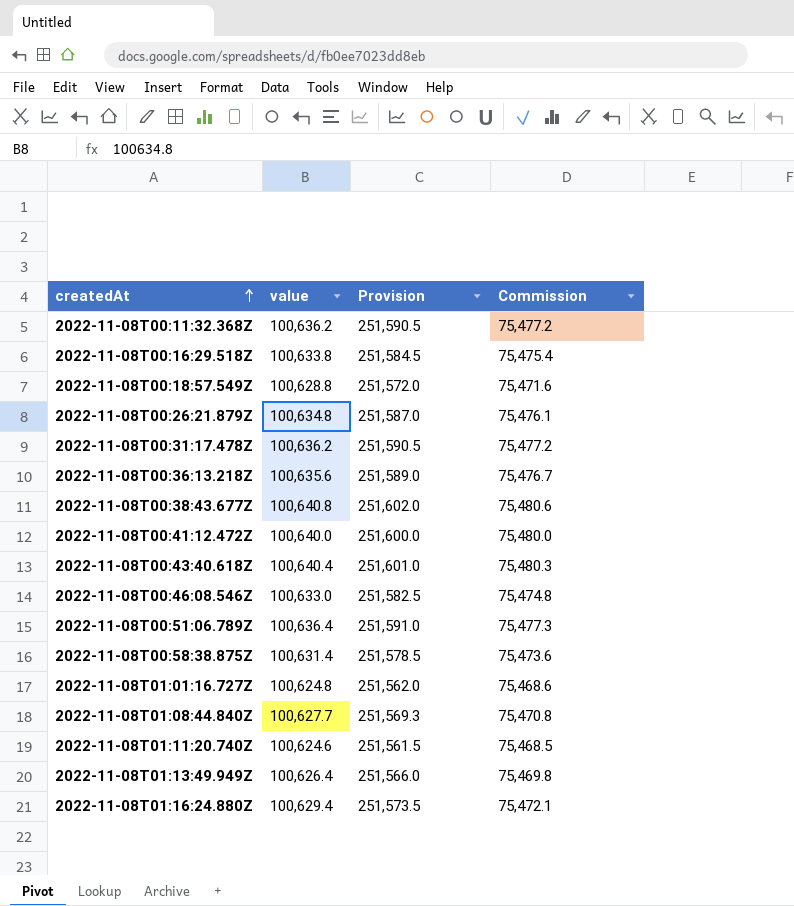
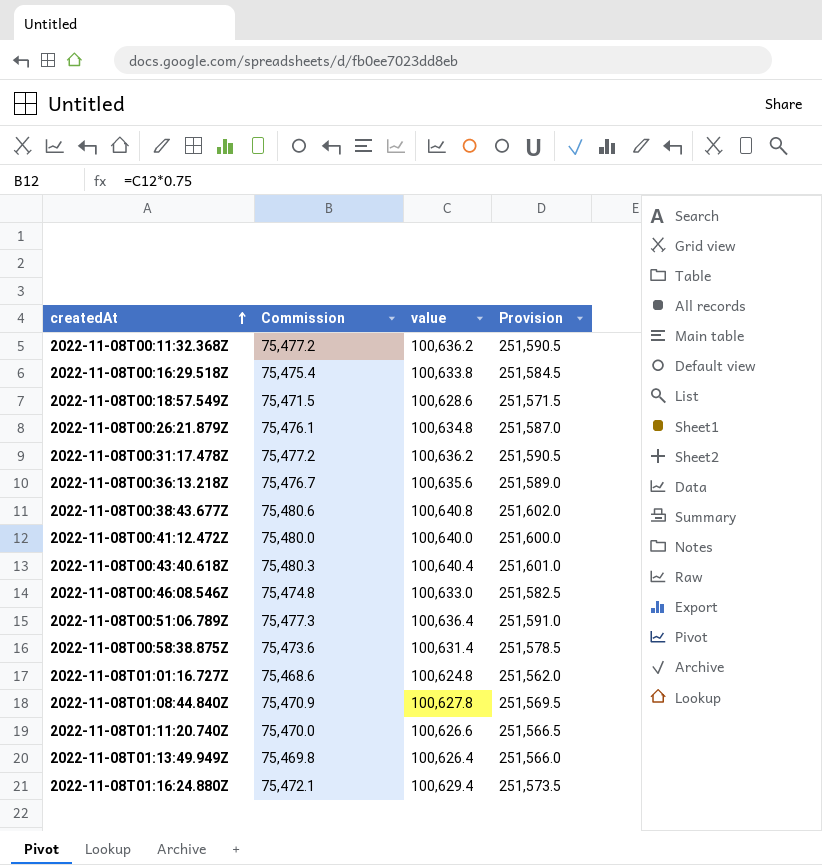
column Commission | position: 4 -> 2
2022-11-08T00:18:57.549Z | Commission: 75,471.6 -> 75,471.5
2022-11-08T00:18:57.549Z | value: 100,628.8 -> 100,628.6
2022-11-08T00:18:57.549Z | Provision: 251,572.0 -> 251,571.5
2022-11-08T01:08:44.840Z | Commission: 75,470.8 -> 75,470.9
2022-11-08T01:08:44.840Z | value: 100,627.7 -> 100,627.8
2022-11-08T01:08:44.840Z | Provision: 251,569.3 -> 251,569.5
2022-11-08T01:11:20.740Z | Commission: 75,468.5 -> 75,470.0
2022-11-08T01:11:20.740Z | value: 100,624.6 -> 100,626.6
2022-11-08T01:11:20.740Z | Provision: 251,561.5 -> 251,566.5

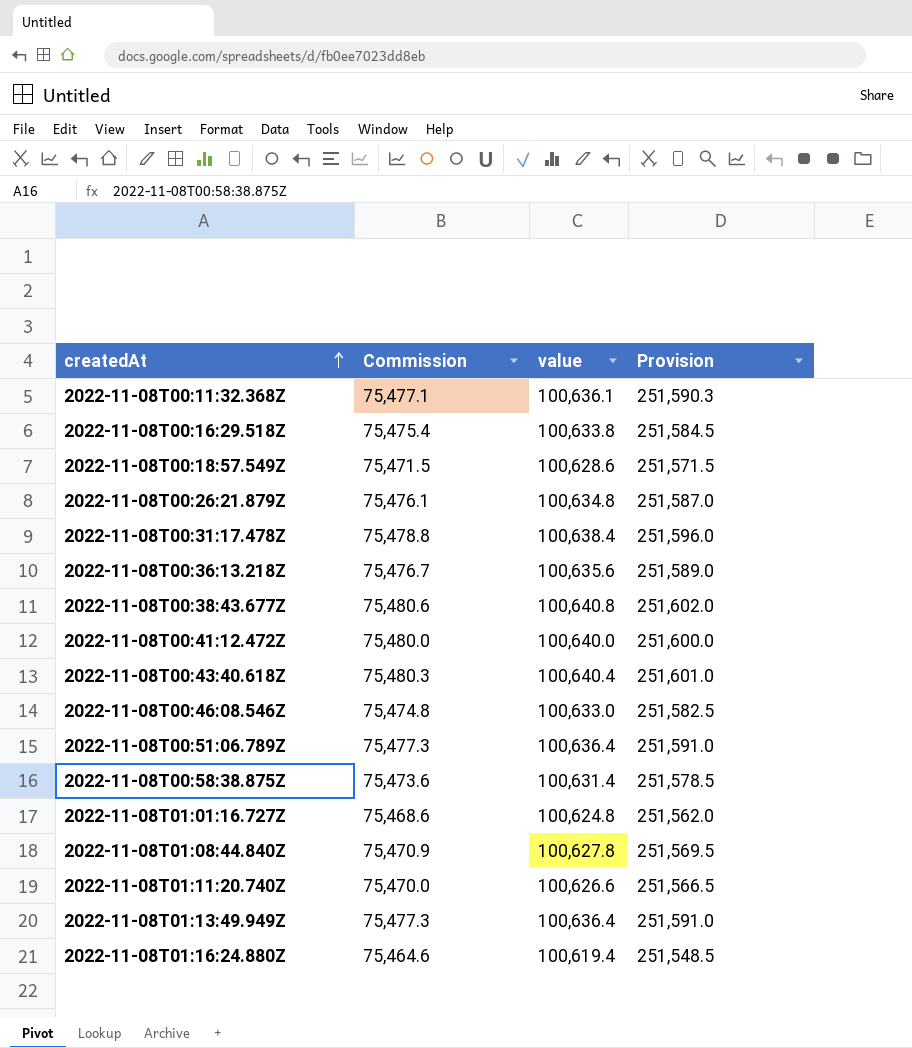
2022-11-08T00:11:32.368Z | Commission: 75,477.2 -> 75,477.1
2022-11-08T00:11:32.368Z | value: 100,636.2 -> 100,636.1
2022-11-08T00:11:32.368Z | Provision: 251,590.5 -> 251,590.3
2022-11-08T00:31:17.478Z | Commission: 75,477.2 -> 75,478.8
2022-11-08T00:31:17.478Z | value: 100,636.2 -> 100,638.4
2022-11-08T00:31:17.478Z | Provision: 251,590.5 -> 251,596.0
2022-11-08T01:13:49.949Z | Commission: 75,469.8 -> 75,477.3
2022-11-08T01:13:49.949Z | value: 100,626.4 -> 100,636.4
2022-11-08T01:13:49.949Z | Provision: 251,566.0 -> 251,591.0
2022-11-08T01:16:24.880Z | Commission: 75,472.1 -> 75,464.6
2022-11-08T01:16:24.880Z | value: 100,629.4 -> 100,619.4
2022-11-08T01:16:24.880Z | Provision: 251,573.5 -> 251,548.5

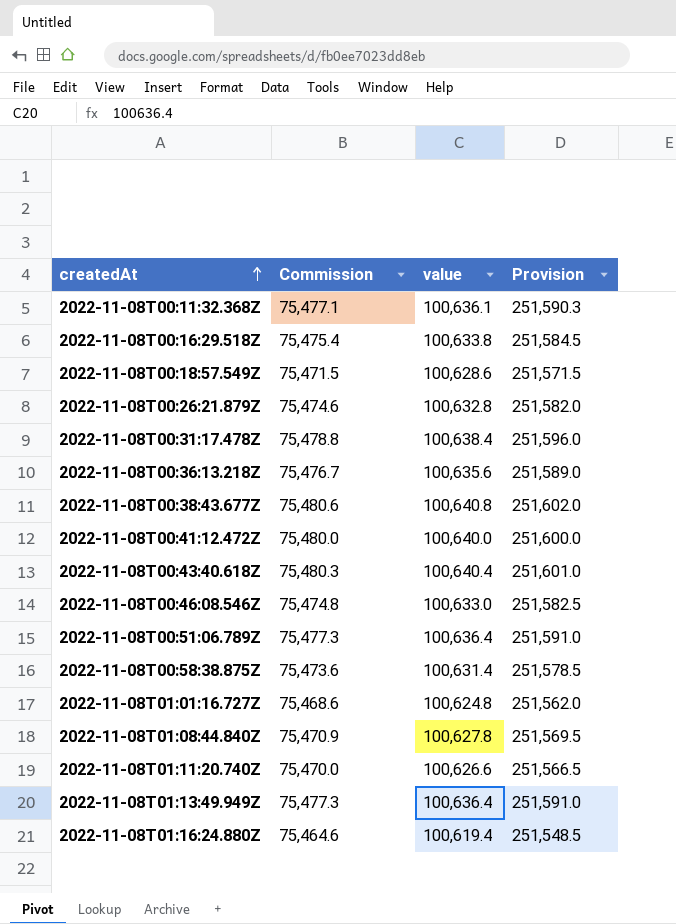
2022-11-08T00:26:21.879Z | Commission: 75,476.1 -> 75,474.6
2022-11-08T00:26:21.879Z | value: 100,634.8 -> 100,632.8
2022-11-08T00:26:21.879Z | Provision: 251,587.0 -> 251,582.0

